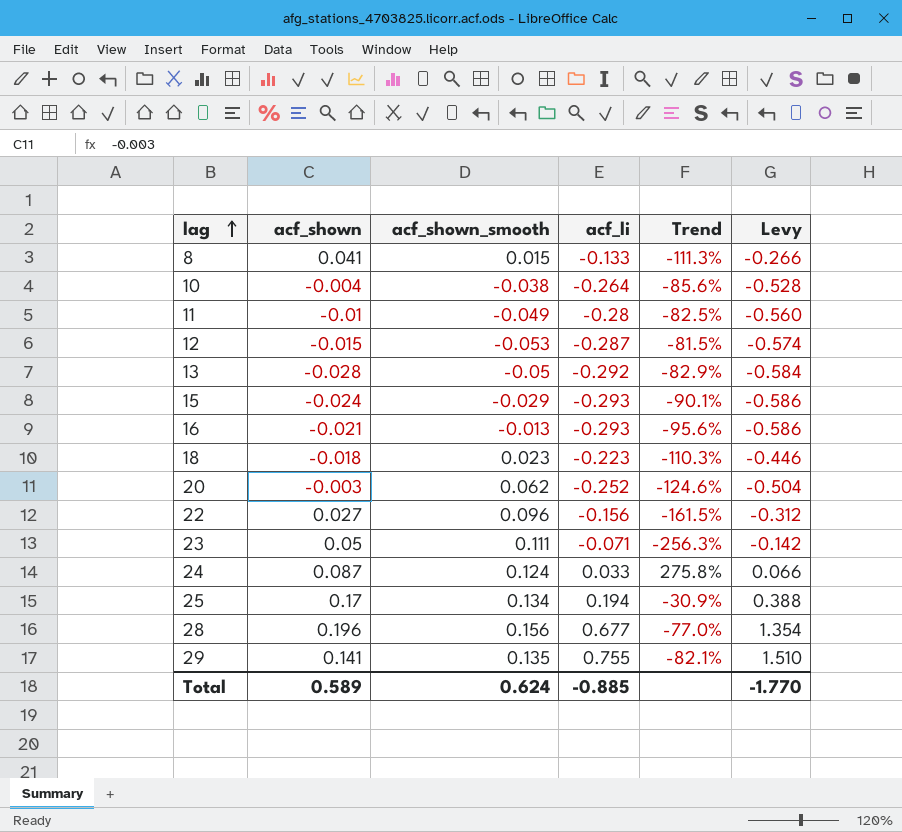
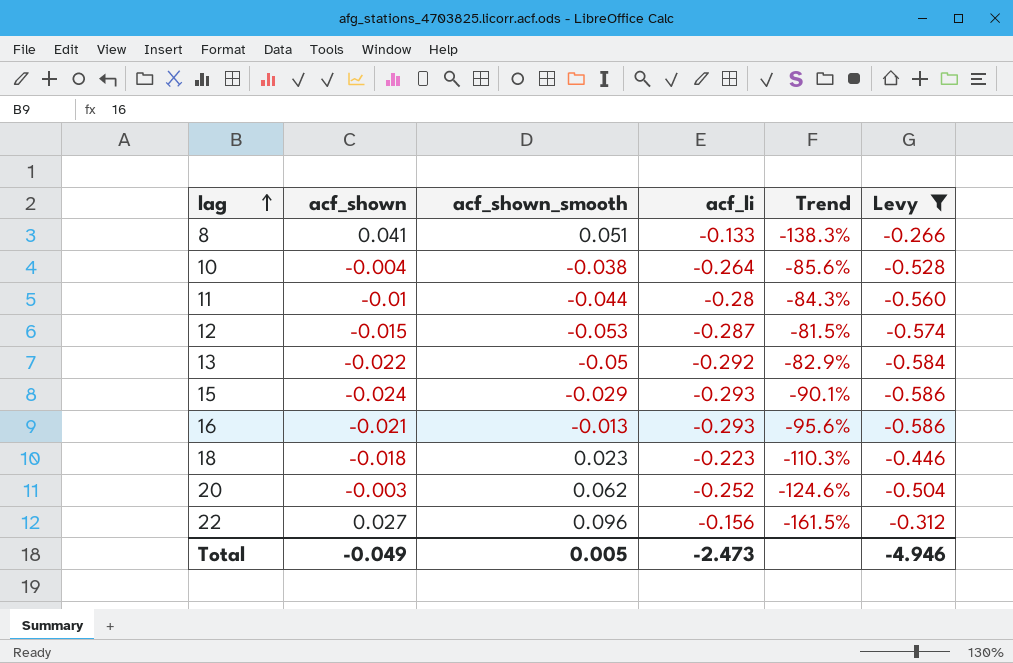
filter: none -> Levy <= -0.266
8 | acf_shown_smooth: 0.015 -> 0.051
8 | Trend: -111.3% -> -138.3%
11 | acf_shown_smooth: -0.049 -> -0.044
11 | Trend: -82.5% -> -84.3%
13 | acf_shown: -0.028 -> -0.022
Total | acf_shown: 0.589 -> -0.049
Total | acf_shown_smooth: 0.624 -> 0.005
Total | acf_li: -0.885 -> -2.473
Total | Levy: -1.770 -> -4.946

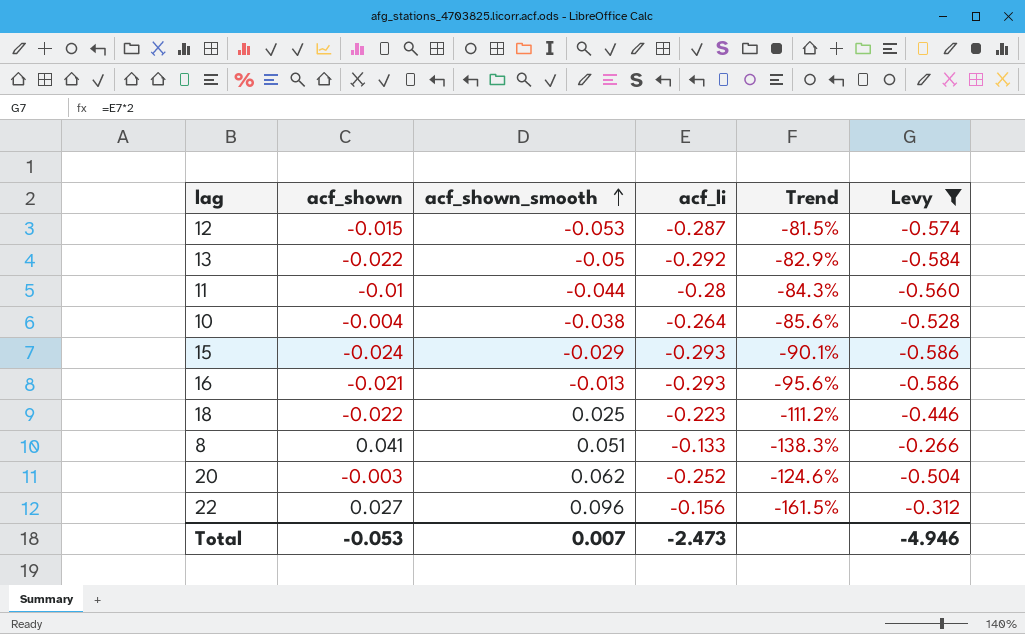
row order: lag ascending -> acf_shown_smooth ascending
18 | acf_shown: -0.018 -> -0.022
18 | acf_shown_smooth: 0.023 -> 0.025
18 | Trend: -110.3% -> -111.2%
Total | acf_shown: -0.049 -> -0.053
Total | acf_shown_smooth: 0.005 -> 0.007

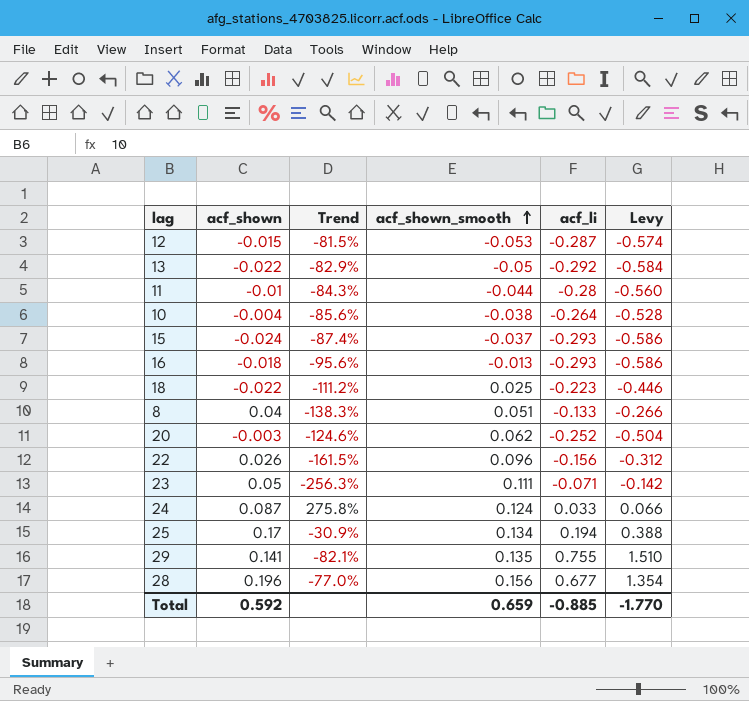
filter: Levy <= -0.266 -> none
column Trend | position: 5 -> 3
15 | Trend: -90.1% -> -87.4%
15 | acf_shown_smooth: -0.029 -> -0.037
16 | acf_shown: -0.021 -> -0.018
8 | acf_shown: 0.041 -> 0.04
22 | acf_shown: 0.027 -> 0.026
Total | acf_shown: -0.053 -> 0.592
Total | acf_shown_smooth: 0.007 -> 0.659
Total | acf_li: -2.473 -> -0.885
Total | Levy: -4.946 -> -1.770

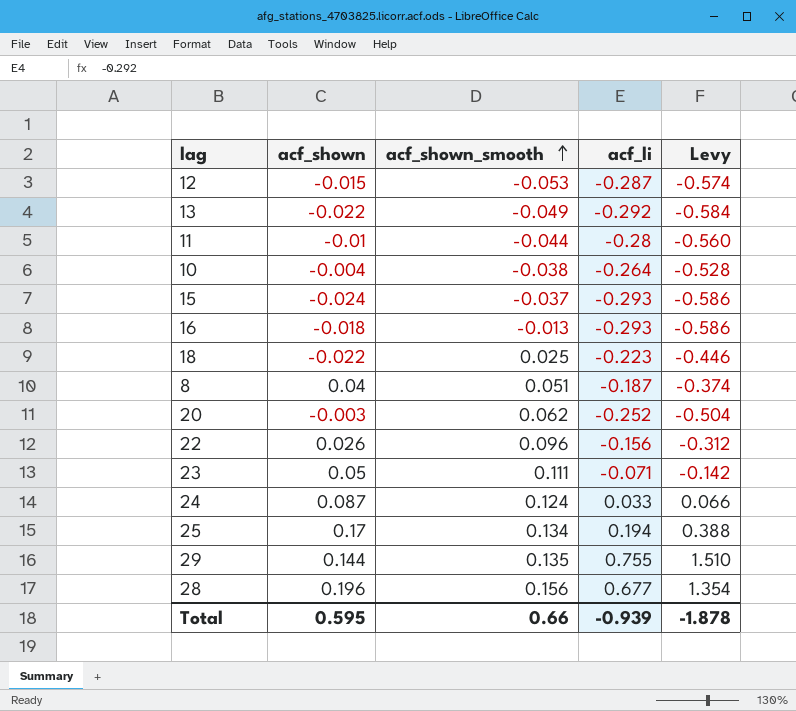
column Trend | formula: ([acf_shown_smooth] - [acf_li]) / [acf_li] -> none
13 | acf_shown_smooth: -0.05 -> -0.049
8 | acf_li: -0.133 -> -0.187
8 | Levy: -0.266 -> -0.374
29 | acf_shown: 0.141 -> 0.144
Total | acf_shown: 0.592 -> 0.595
Total | acf_shown_smooth: 0.659 -> 0.66
Total | acf_li: -0.885 -> -0.939
Total | Levy: -1.770 -> -1.878

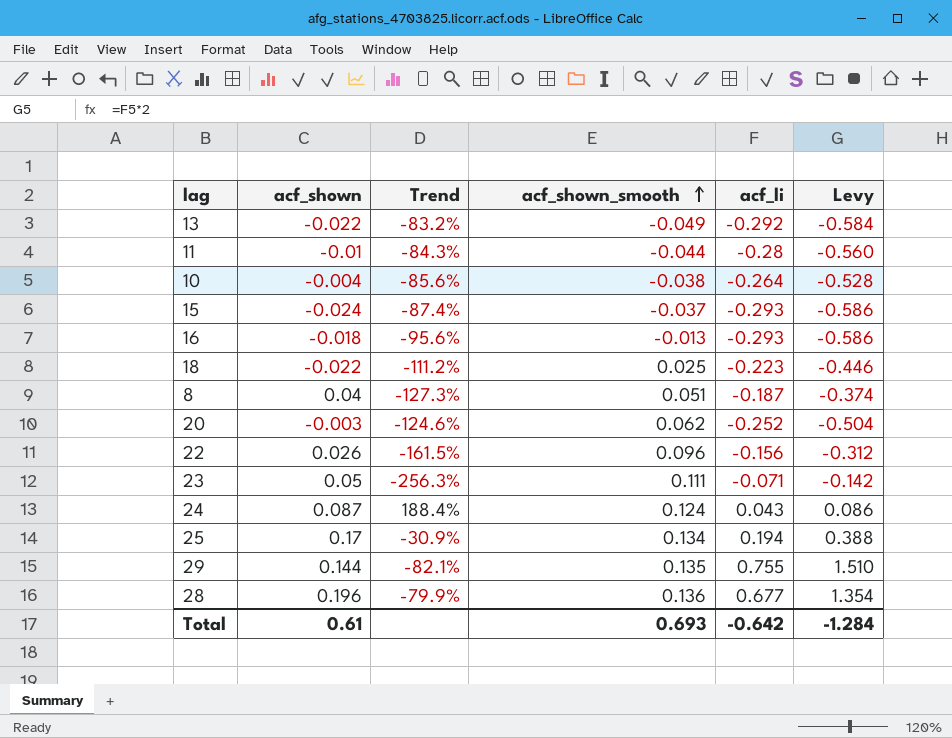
column Trend | formula: none -> ([acf_shown_smooth] - [acf_li]) / [acf_li]
row 12: -0.015 | -0.053 | -0.287 | -0.574 -> none
24 | acf_li: 0.033 -> 0.043
24 | Levy: 0.066 -> 0.086
28 | acf_shown_smooth: 0.156 -> 0.136
Total | acf_shown: 0.595 -> 0.61
Total | acf_shown_smooth: 0.66 -> 0.693
Total | acf_li: -0.939 -> -0.642
Total | Levy: -1.878 -> -1.284

